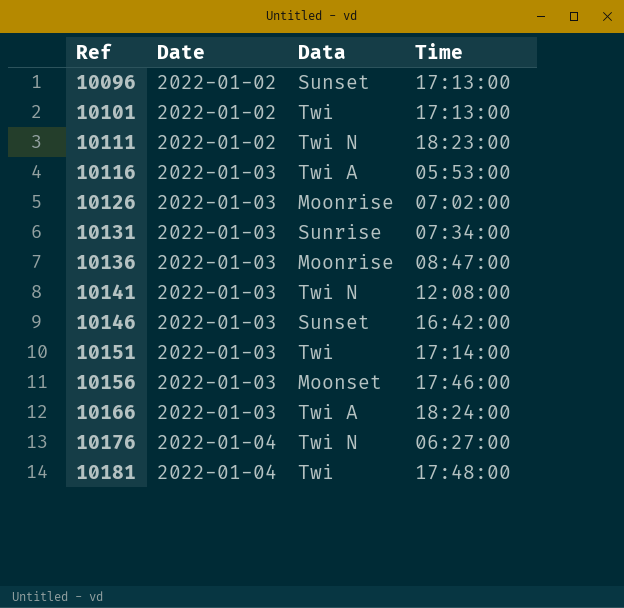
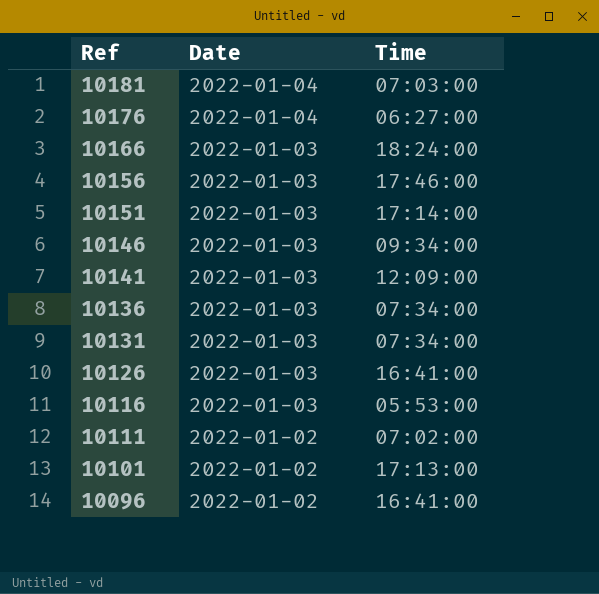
row order: Ref ascending -> Ref descending
column Data | position: 3 -> none
10181 | Time: 17:48:00 -> 07:03:00
10146 | Time: 16:42:00 -> 09:34:00
10141 | Time: 12:08:00 -> 12:09:00
10136 | Time: 08:47:00 -> 07:34:00
10126 | Time: 07:02:00 -> 16:41:00
10111 | Time: 18:23:00 -> 07:02:00
10096 | Time: 17:13:00 -> 16:41:00

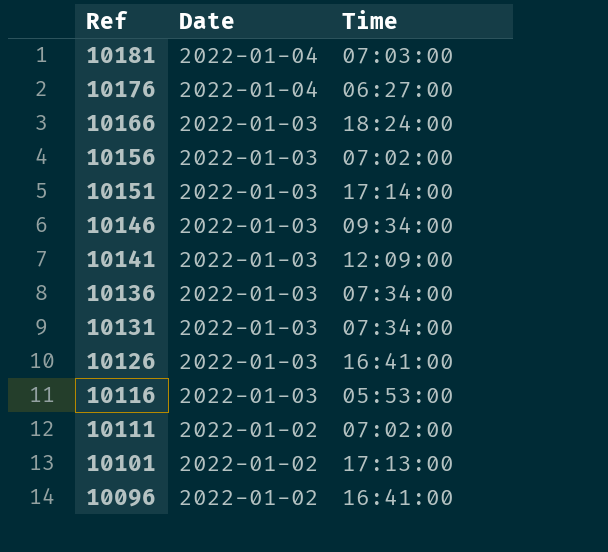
10156 | Time: 17:46:00 -> 07:02:00

